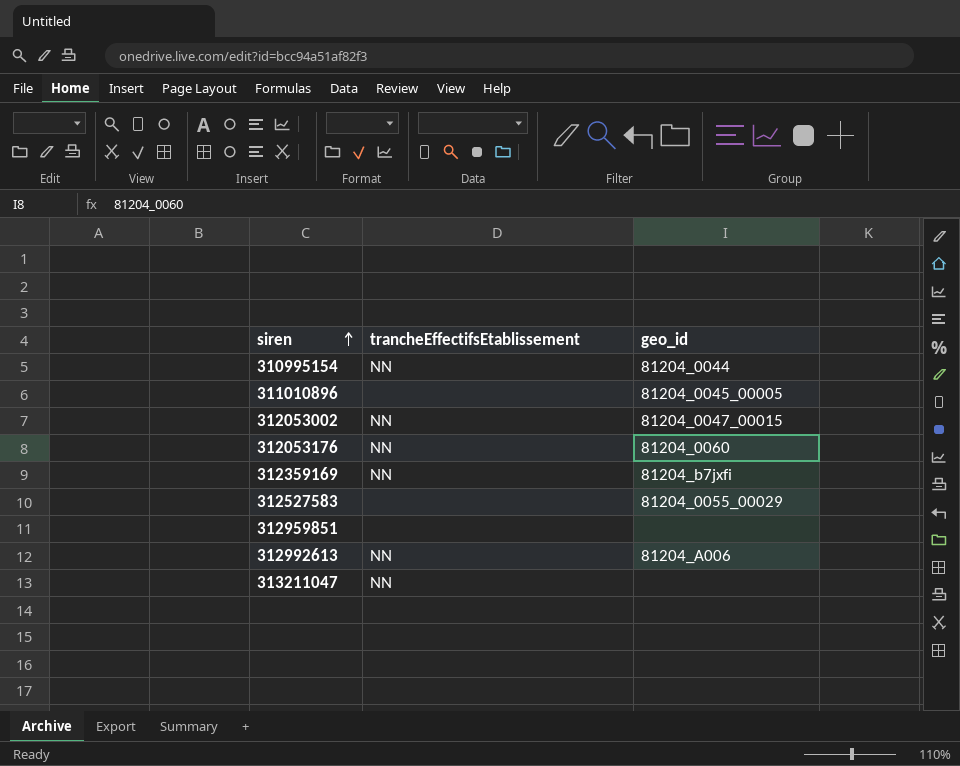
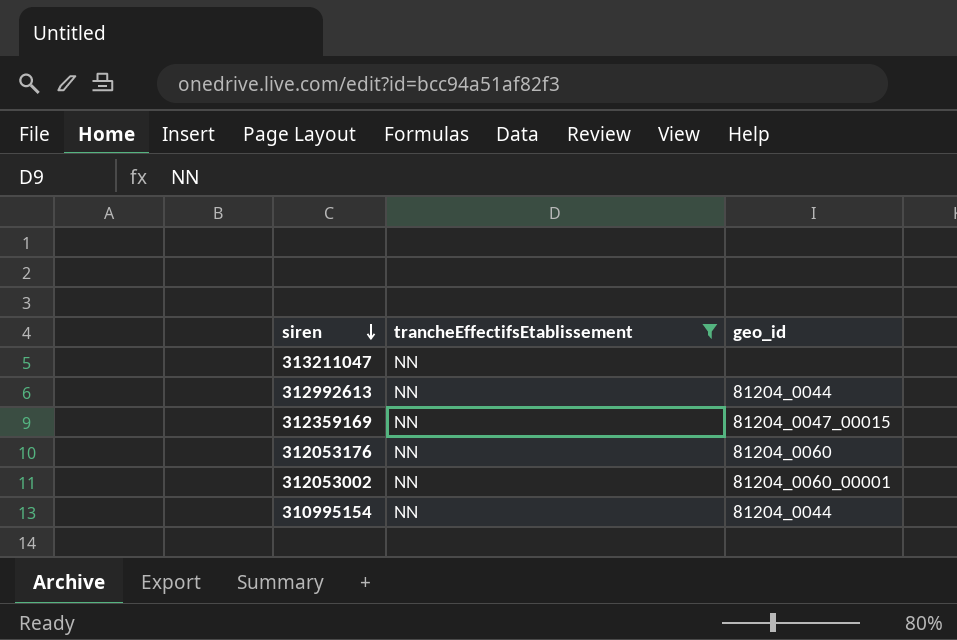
filter: none -> trancheEffectifsEtablissement = NN
row order: siren ascending -> siren descending
312992613 | geo_id: 81204_A006 -> 81204_0044
312359169 | geo_id: 81204_b7jxfi -> 81204_0047_00015
312053002 | geo_id: 81204_0047_00015 -> 81204_0060_00001

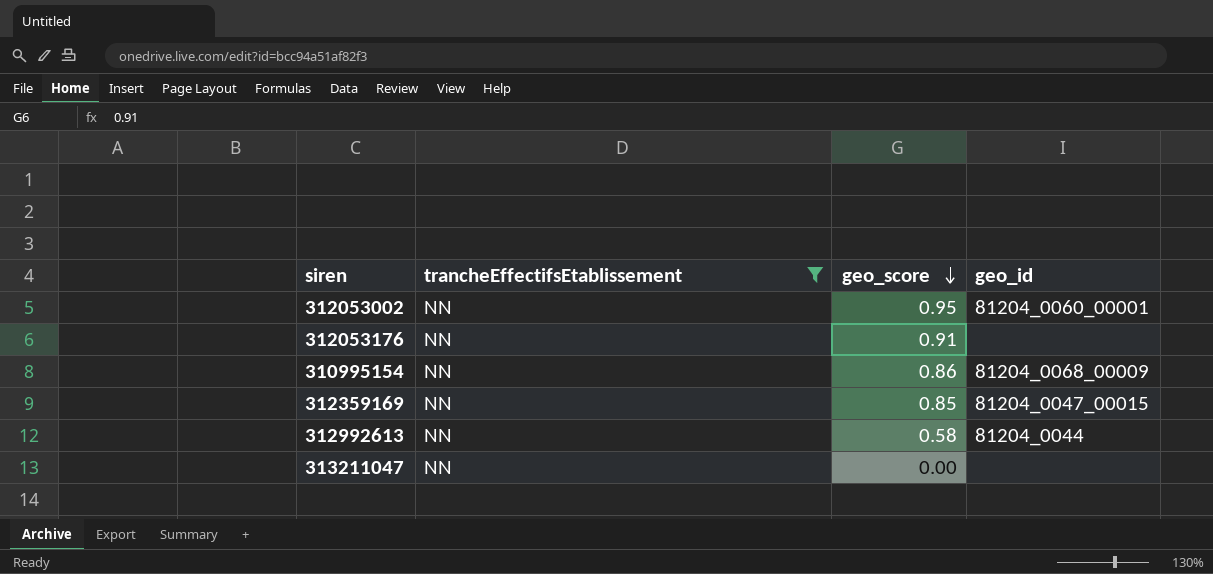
row order: siren descending -> geo_score descending
column geo_score | position: none -> 3
312053176 | geo_id: 81204_0060 -> none
310995154 | geo_id: 81204_0044 -> 81204_0068_00009

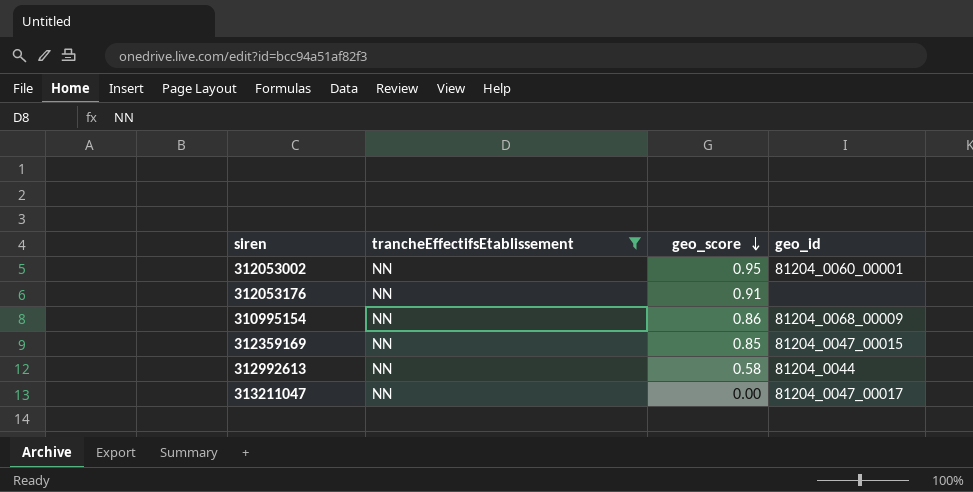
313211047 | geo_id: none -> 81204_0047_00017

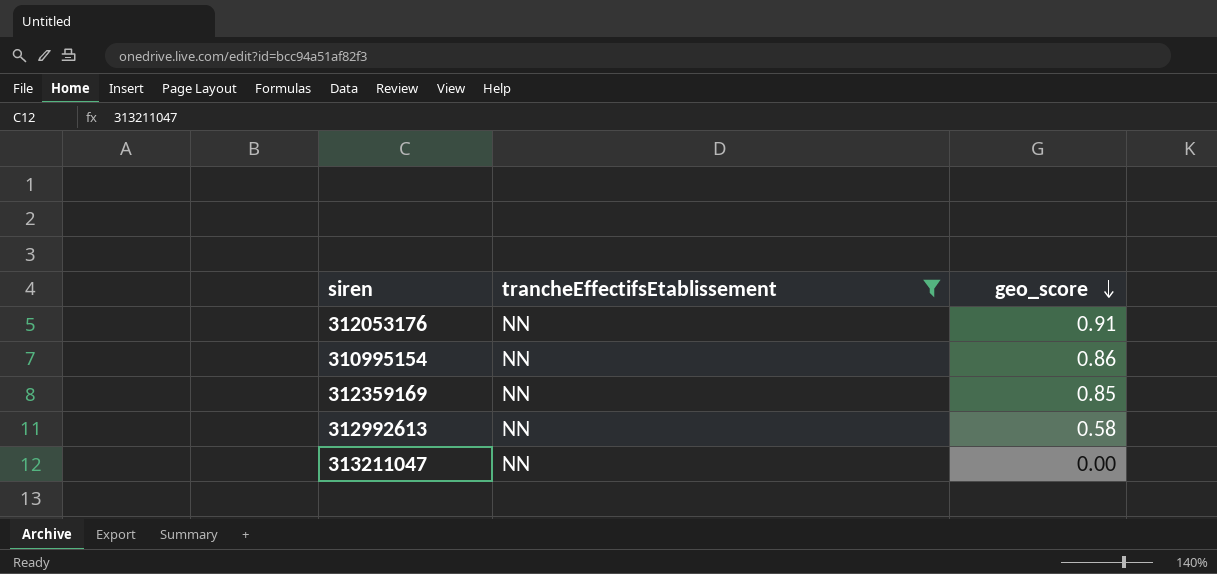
column geo_id | position: 4 -> none
row 312053002: NN | 0.95 | 81204_0060_00001 -> none

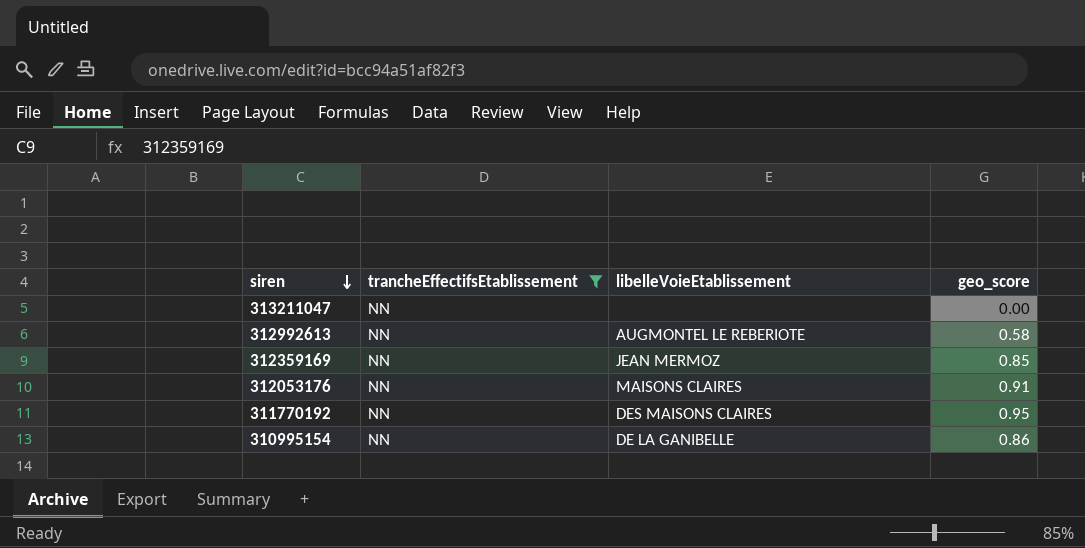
row order: geo_score descending -> siren descending
column libelleVoieEtablissement | position: none -> 3
row 311770192: none -> NN | DES MAISONS CLAIRES | 0.95

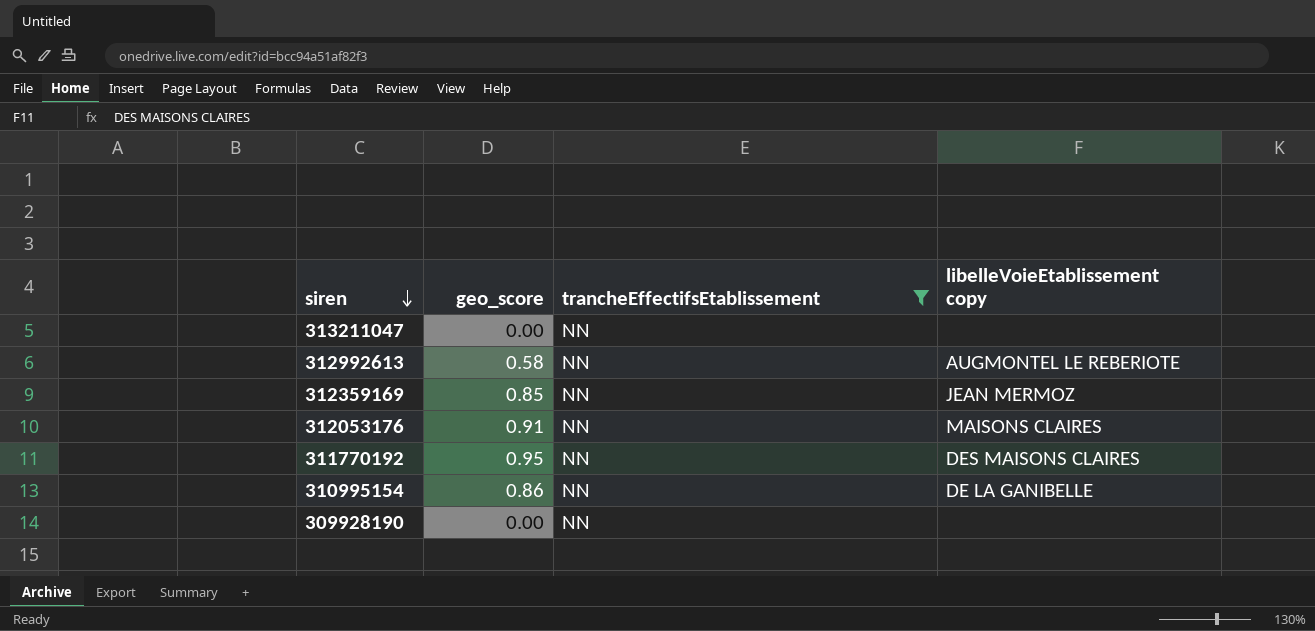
column geo_score | position: 4 -> 2
column name: libelleVoieEtablissement -> libelleVoieEtablissement copy
row 309928190: none -> 0.00 | NN | none

